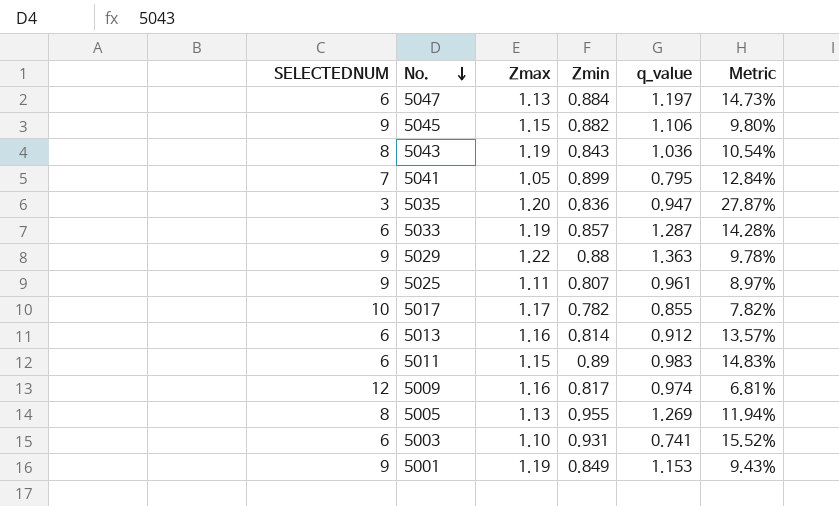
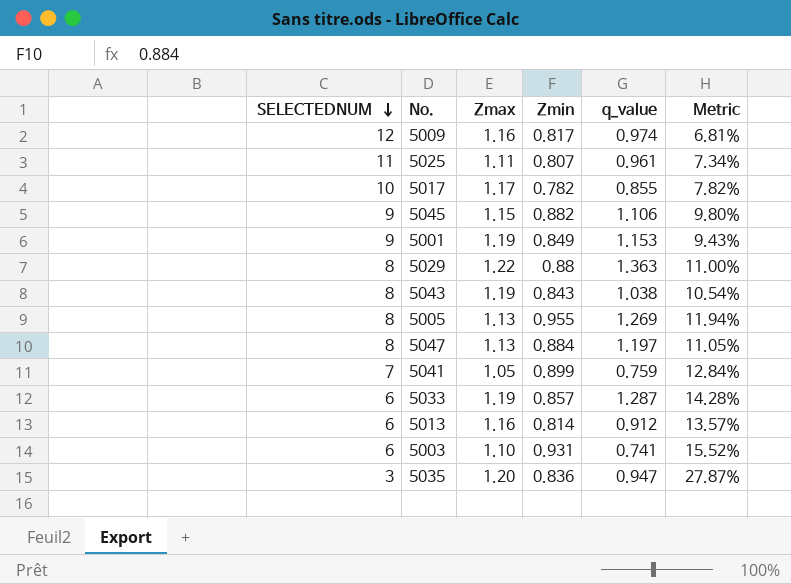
row order: No. descending -> SELECTEDNUM descending
row 5011: 6 | 1.15 | 0.89 | 0.983 | 14.83% -> none
5025 | SELECTEDNUM: 9 -> 11
5025 | Metric: 8.97% -> 7.34%
5029 | SELECTEDNUM: 9 -> 8
5029 | Metric: 9.78% -> 11.00%
5043 | q_value: 1.036 -> 1.038
5047 | SELECTEDNUM: 6 -> 8
5047 | Metric: 14.73% -> 11.05%
5041 | q_value: 0.795 -> 0.759

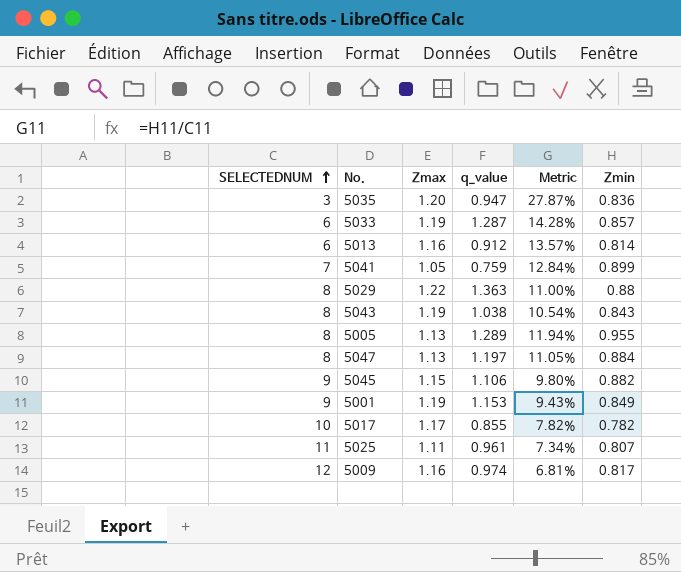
row order: SELECTEDNUM descending -> SELECTEDNUM ascending
column Zmin | position: 4 -> 6
row 5003: 6 | 1.10 | 0.931 | 0.741 | 15.52% -> none
5005 | q_value: 1.269 -> 1.289

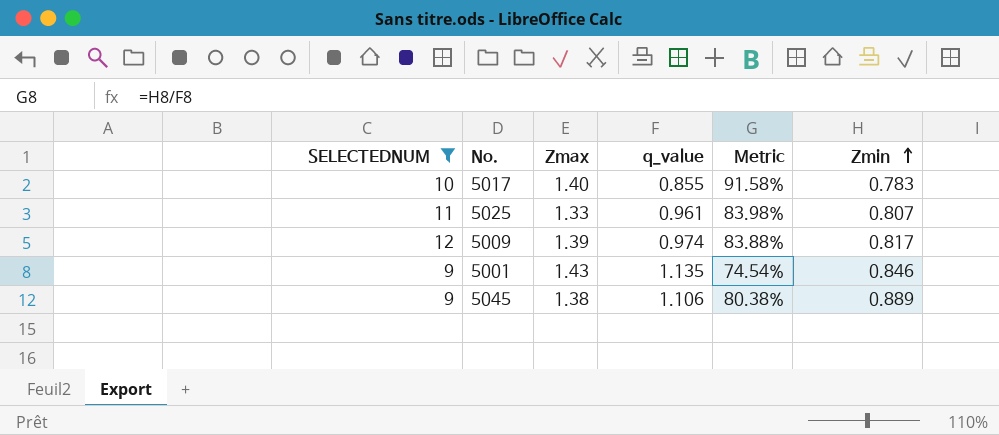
filter: none -> SELECTEDNUM >= 9
row order: SELECTEDNUM ascending -> Zmin ascending
column Metric | formula: [Zmin] / [SELECTEDNUM] -> [Zmin] / [q_value]
5017 | Zmax: 1.17 -> 1.40
5017 | Zmin: 0.782 -> 0.783
5025 | Zmax: 1.11 -> 1.33
5009 | Zmax: 1.16 -> 1.39
5001 | Zmax: 1.19 -> 1.43
5001 | q_value: 1.153 -> 1.135
5001 | Zmin: 0.849 -> 0.846
5045 | Zmax: 1.15 -> 1.38
5045 | Zmin: 0.882 -> 0.889

